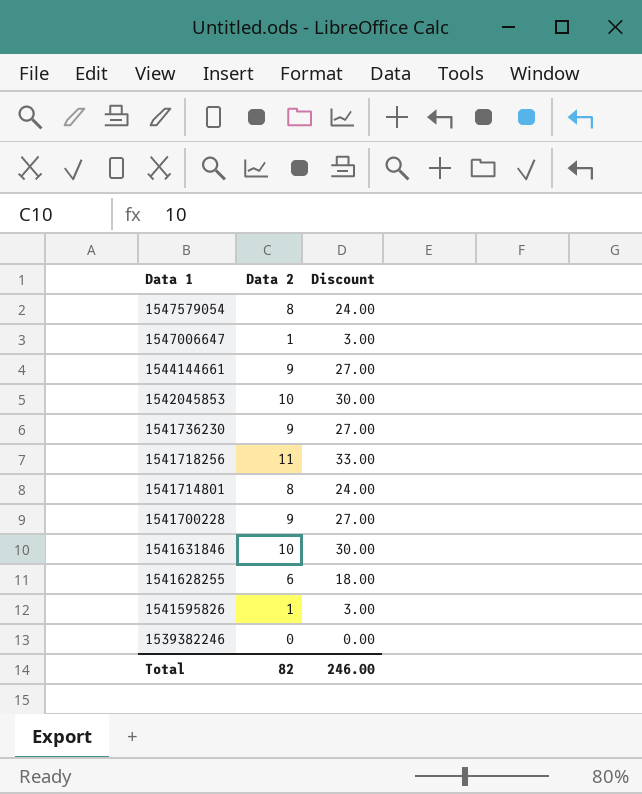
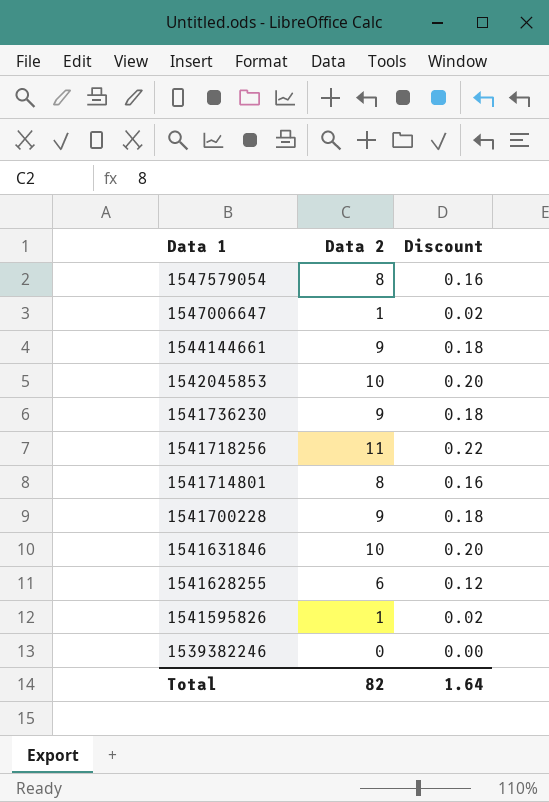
column Discount | formula: [Data 2] * 3 -> [Data 2] * 0.02
Total | Discount: 246.00 -> 1.64

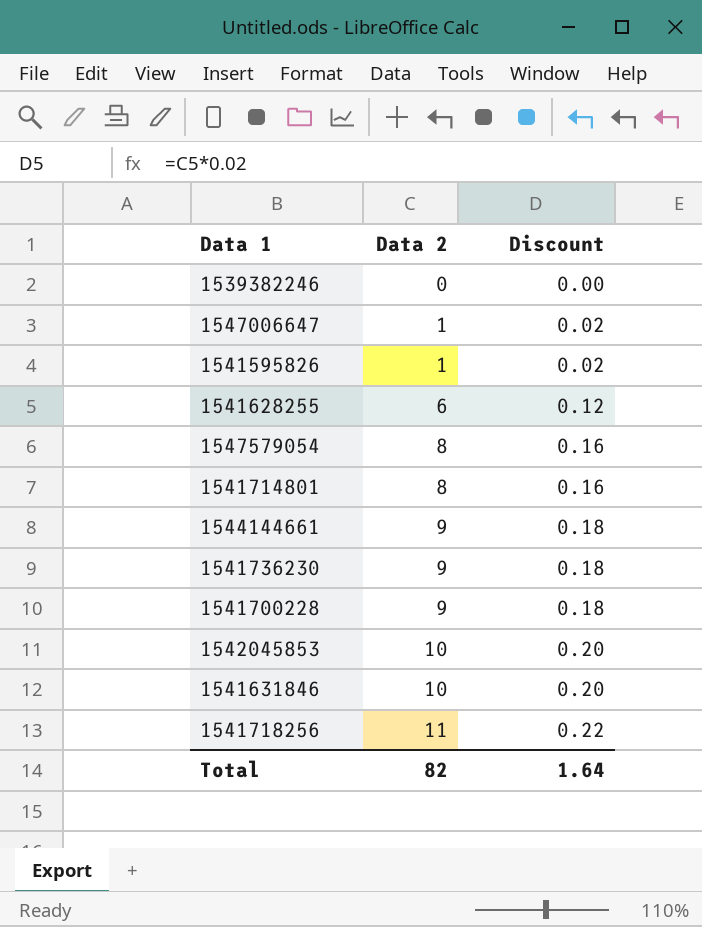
row order: Data 1 descending -> Data 2 ascending

